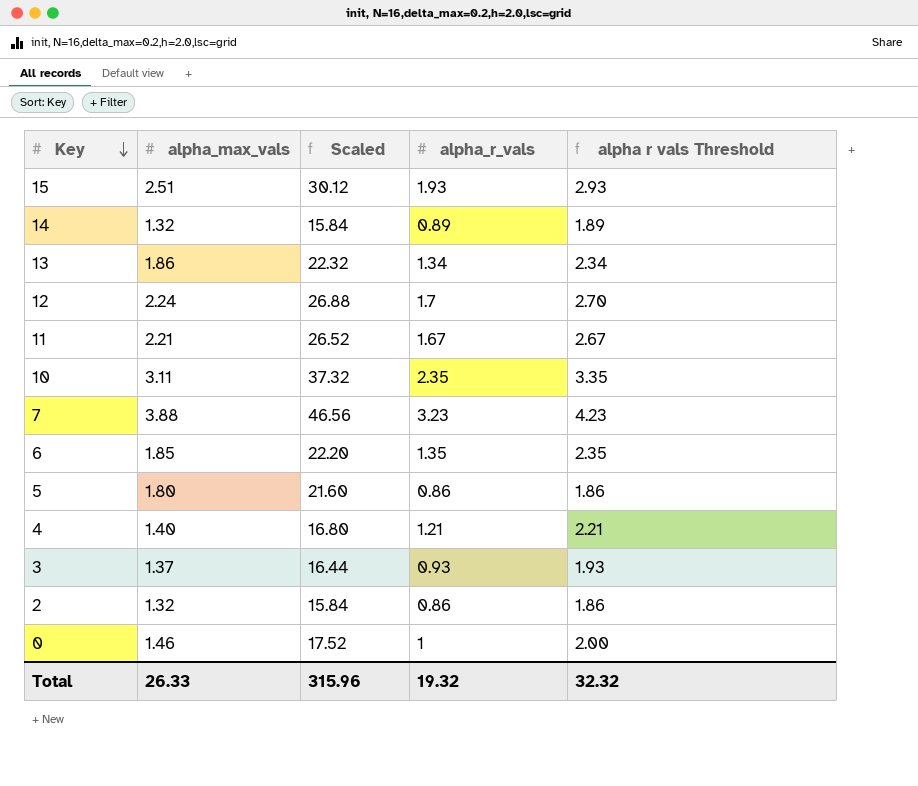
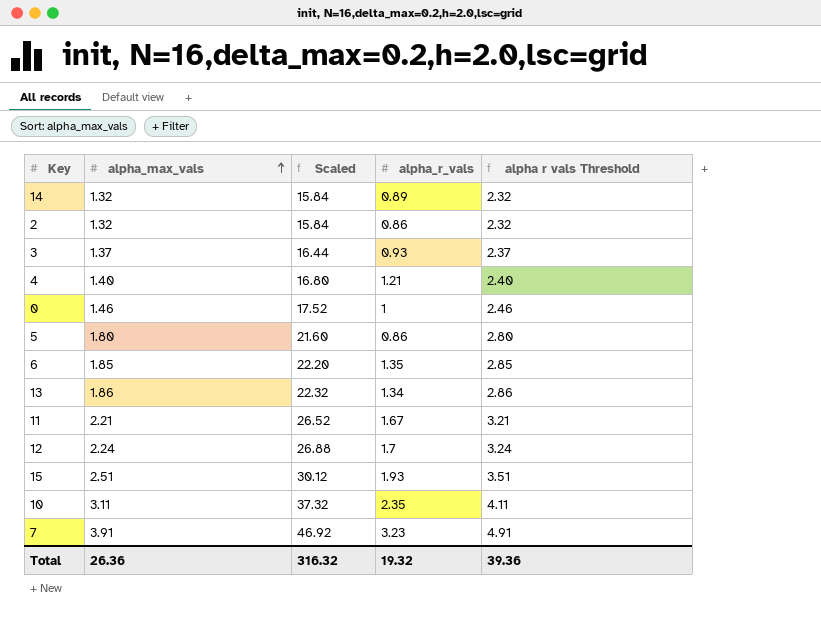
row order: Key descending -> alpha_max_vals ascending
column alpha r vals Threshold | formula: [alpha_r_vals] + 1 -> [alpha_max_vals] + 1
7 | alpha_max_vals: 3.88 -> 3.91
7 | Scaled: 46.56 -> 46.92
Total | alpha_max_vals: 26.33 -> 26.36
Total | Scaled: 315.96 -> 316.32
Total | alpha r vals Threshold: 32.32 -> 39.36

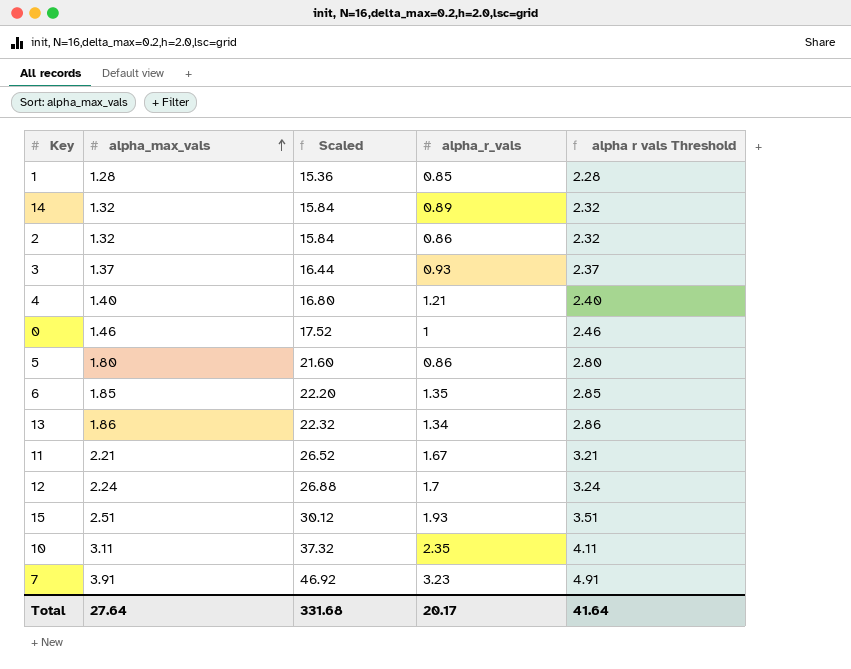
row 1: none -> 1.28 | 15.36 | 0.85 | 2.28
Total | alpha_max_vals: 26.36 -> 27.64
Total | Scaled: 316.32 -> 331.68
Total | alpha_r_vals: 19.32 -> 20.17
Total | alpha r vals Threshold: 39.36 -> 41.64

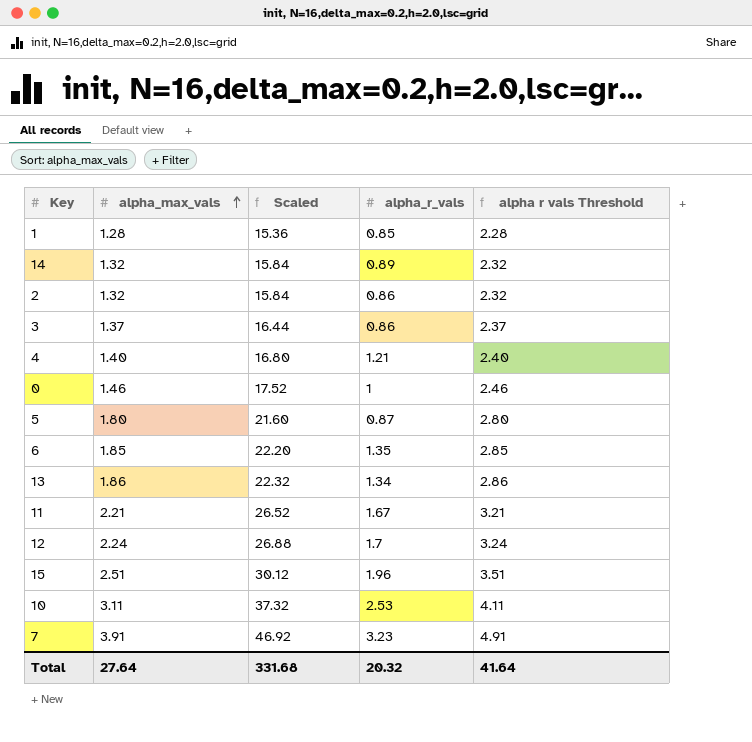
3 | alpha_r_vals: 0.93 -> 0.86
5 | alpha_r_vals: 0.86 -> 0.87
15 | alpha_r_vals: 1.93 -> 1.96
10 | alpha_r_vals: 2.35 -> 2.53
Total | alpha_r_vals: 20.17 -> 20.32

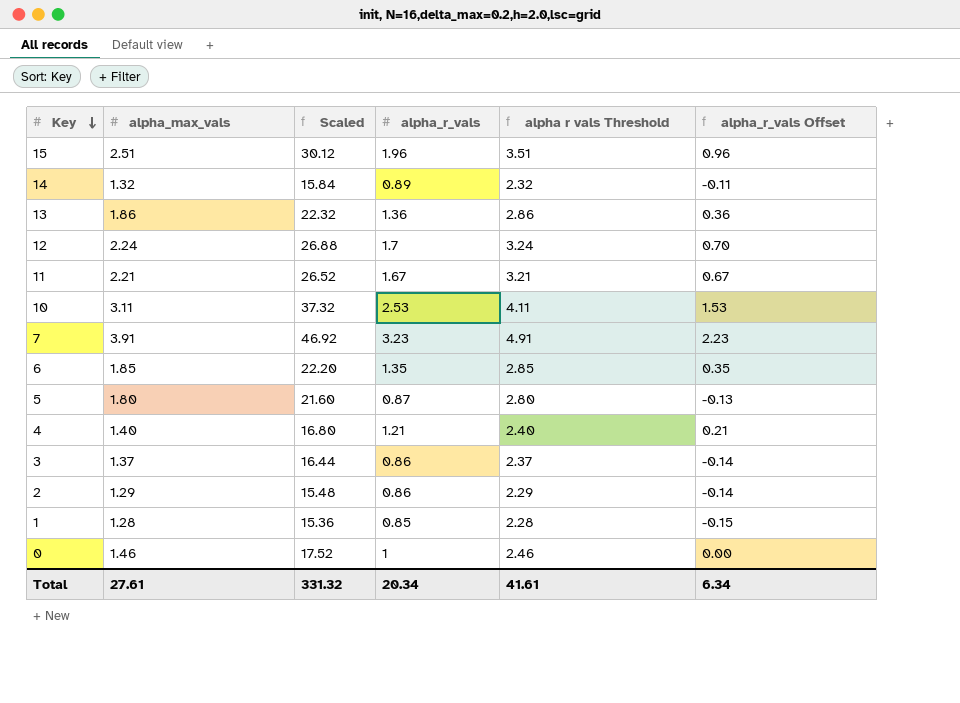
row order: alpha_max_vals ascending -> Key descending
column alpha_r_vals Offset | formula: none -> [alpha_r_vals] - 1
13 | alpha_r_vals: 1.34 -> 1.36
2 | alpha_max_vals: 1.32 -> 1.29
2 | Scaled: 15.84 -> 15.48
2 | alpha r vals Threshold: 2.32 -> 2.29
Total | alpha_max_vals: 27.64 -> 27.61
Total | Scaled: 331.68 -> 331.32
Total | alpha_r_vals: 20.32 -> 20.34
Total | alpha r vals Threshold: 41.64 -> 41.61

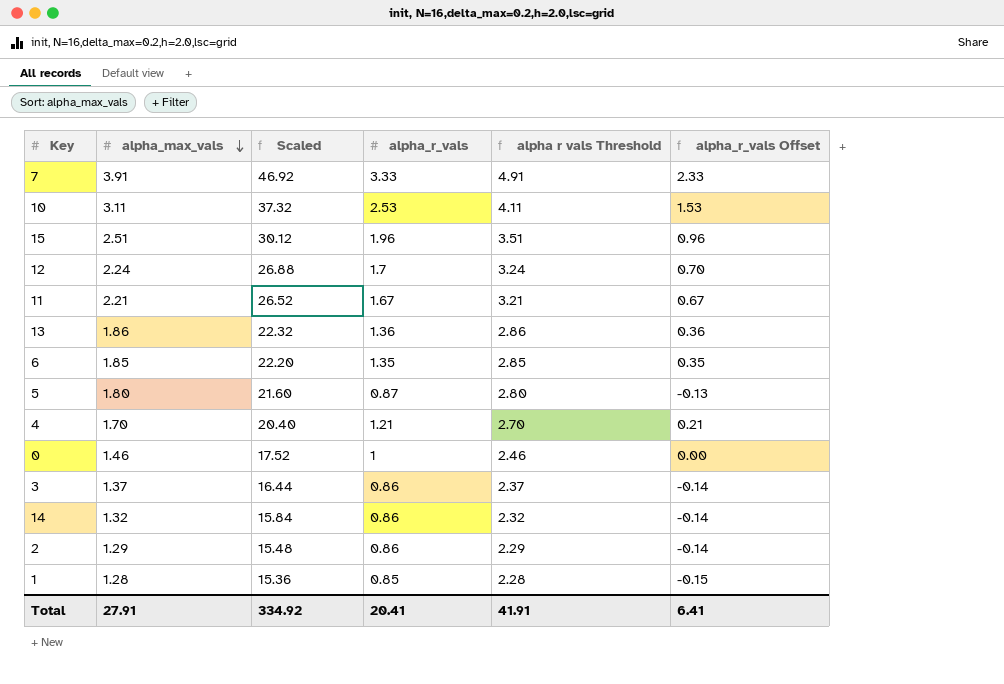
row order: Key descending -> alpha_max_vals descending
7 | alpha_r_vals: 3.23 -> 3.33
7 | alpha_r_vals Offset: 2.23 -> 2.33
4 | alpha_max_vals: 1.40 -> 1.70
4 | Scaled: 16.80 -> 20.40
4 | alpha r vals Threshold: 2.40 -> 2.70
14 | alpha_r_vals: 0.89 -> 0.86
14 | alpha_r_vals Offset: -0.11 -> -0.14
Total | alpha_max_vals: 27.61 -> 27.91
Total | Scaled: 331.32 -> 334.92
Total | alpha_r_vals: 20.34 -> 20.41
Total | alpha r vals Threshold: 41.61 -> 41.91
Total | alpha_r_vals Offset: 6.34 -> 6.41

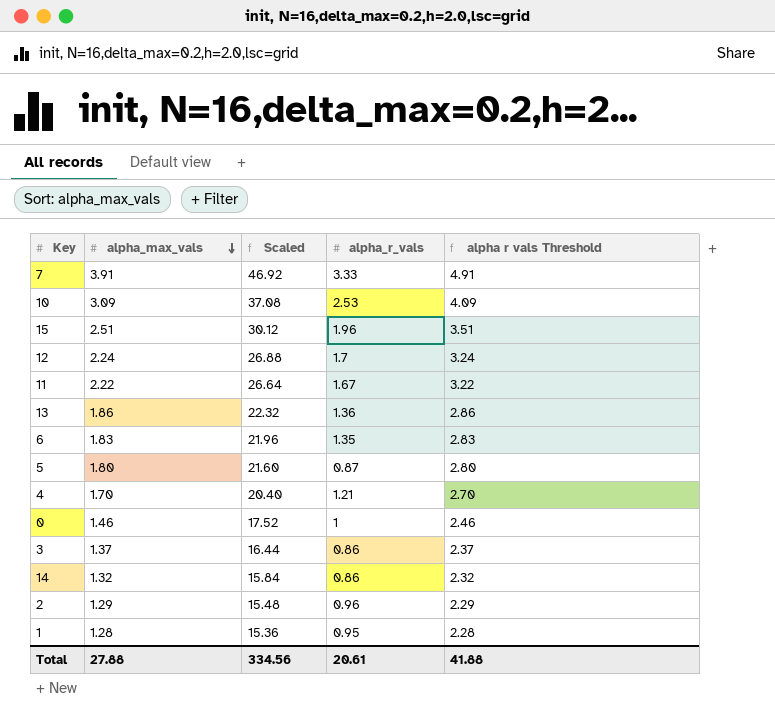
column alpha_r_vals Offset | formula: [alpha_r_vals] - 1 -> none
10 | alpha_max_vals: 3.11 -> 3.09
10 | Scaled: 37.32 -> 37.08
10 | alpha r vals Threshold: 4.11 -> 4.09
11 | alpha_max_vals: 2.21 -> 2.22
11 | Scaled: 26.52 -> 26.64
11 | alpha r vals Threshold: 3.21 -> 3.22
6 | alpha_max_vals: 1.85 -> 1.83
6 | Scaled: 22.20 -> 21.96
6 | alpha r vals Threshold: 2.85 -> 2.83
2 | alpha_r_vals: 0.86 -> 0.96
1 | alpha_r_vals: 0.85 -> 0.95
Total | alpha_max_vals: 27.91 -> 27.88
Total | Scaled: 334.92 -> 334.56
Total | alpha_r_vals: 20.41 -> 20.61
Total | alpha r vals Threshold: 41.91 -> 41.88

